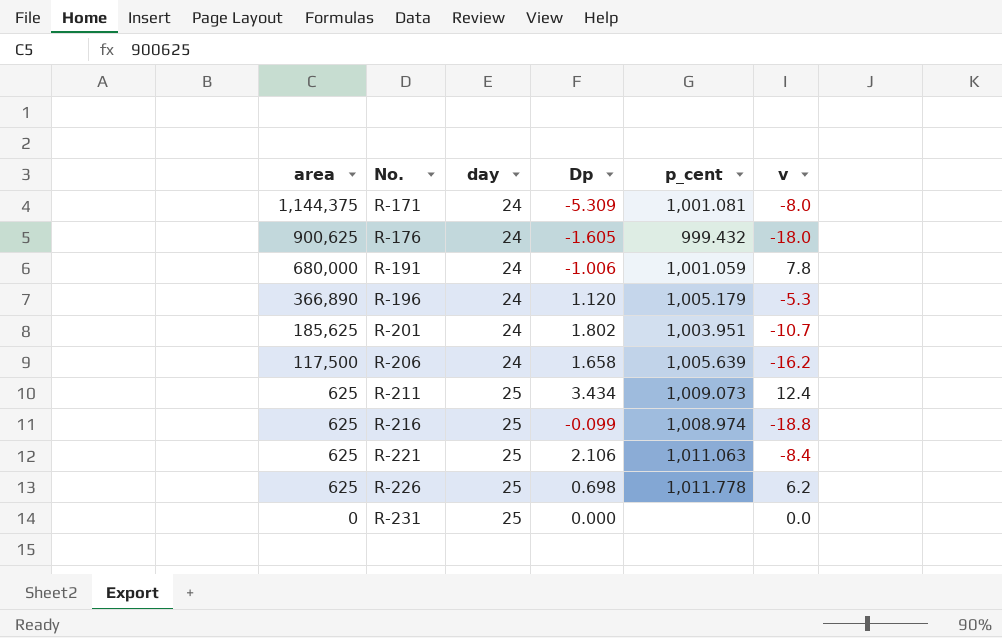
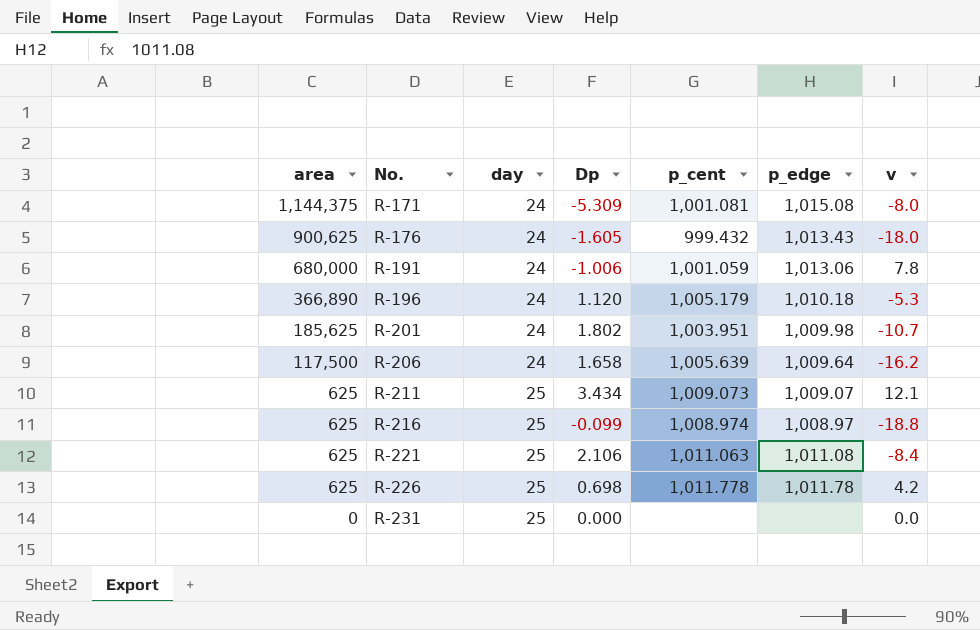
column p_edge | position: none -> 6
R-211 | v: 12.4 -> 12.1
R-226 | v: 6.2 -> 4.2

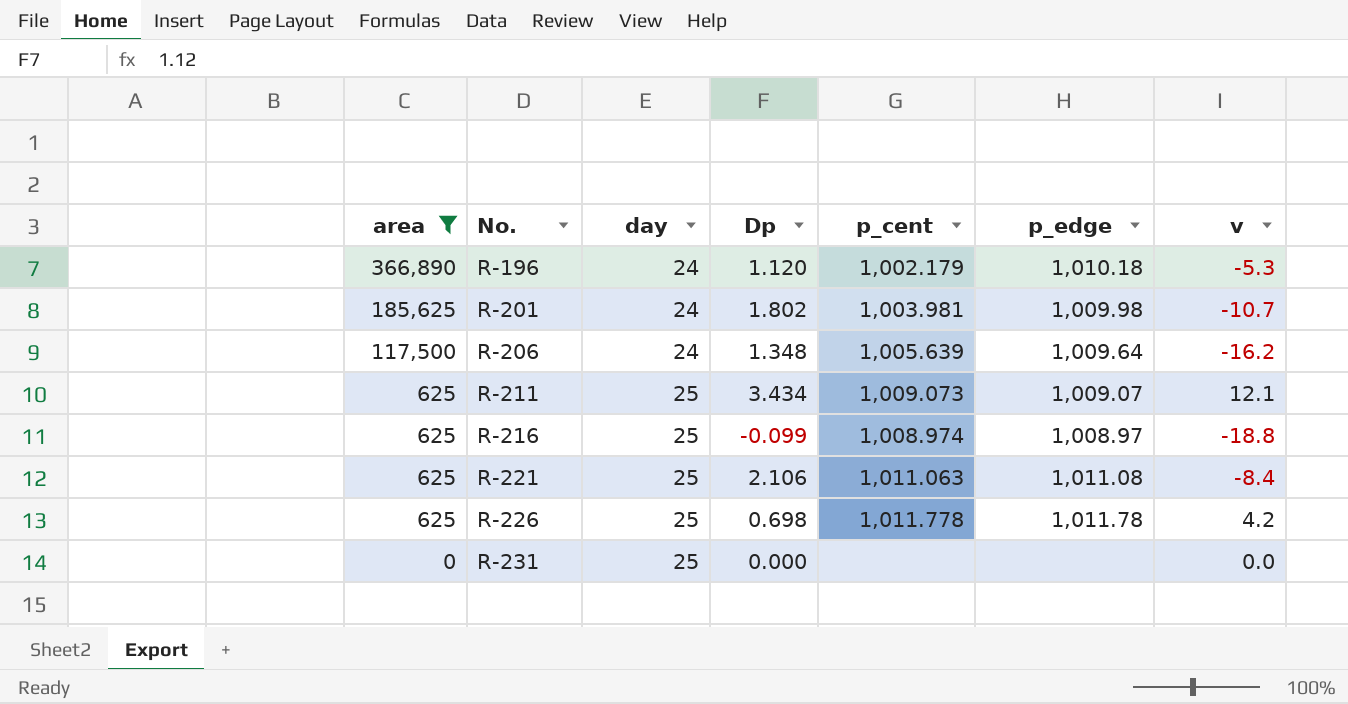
filter: none -> area <= 366,890
R-196 | p_cent: 1,005.179 -> 1,002.179
R-201 | p_cent: 1,003.951 -> 1,003.981
R-206 | Dp: 1.658 -> 1.348

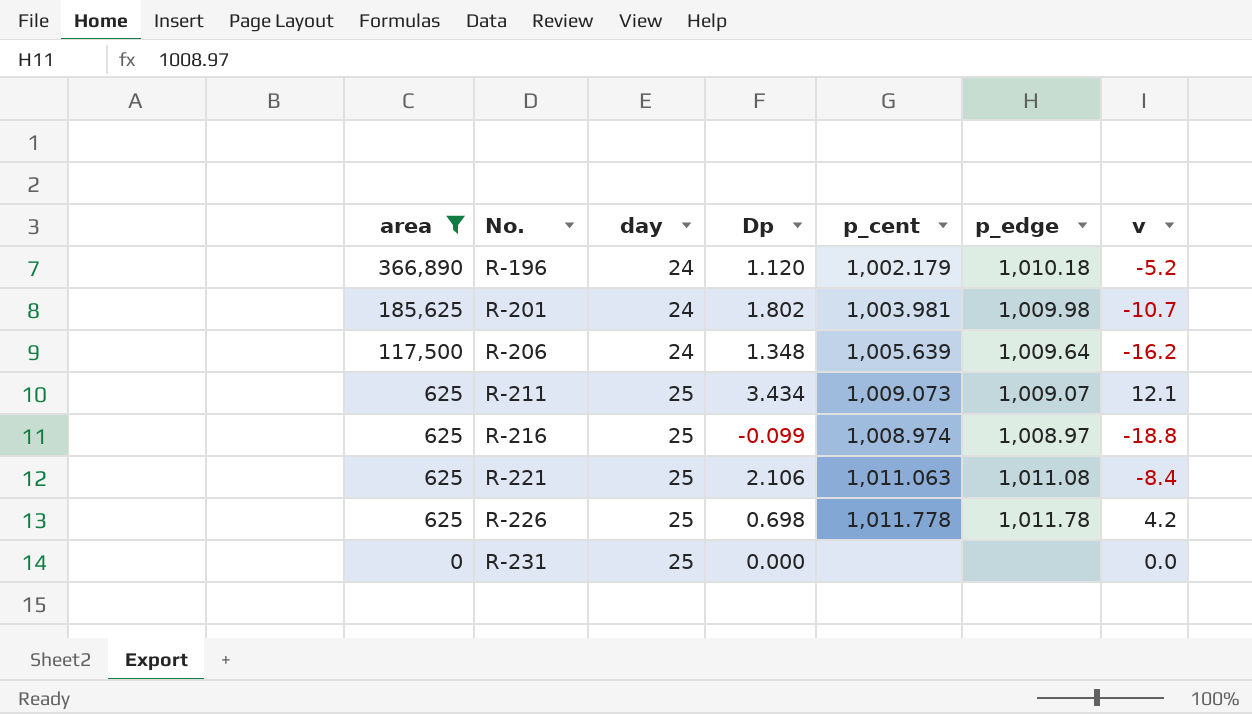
R-196 | v: -5.3 -> -5.2

